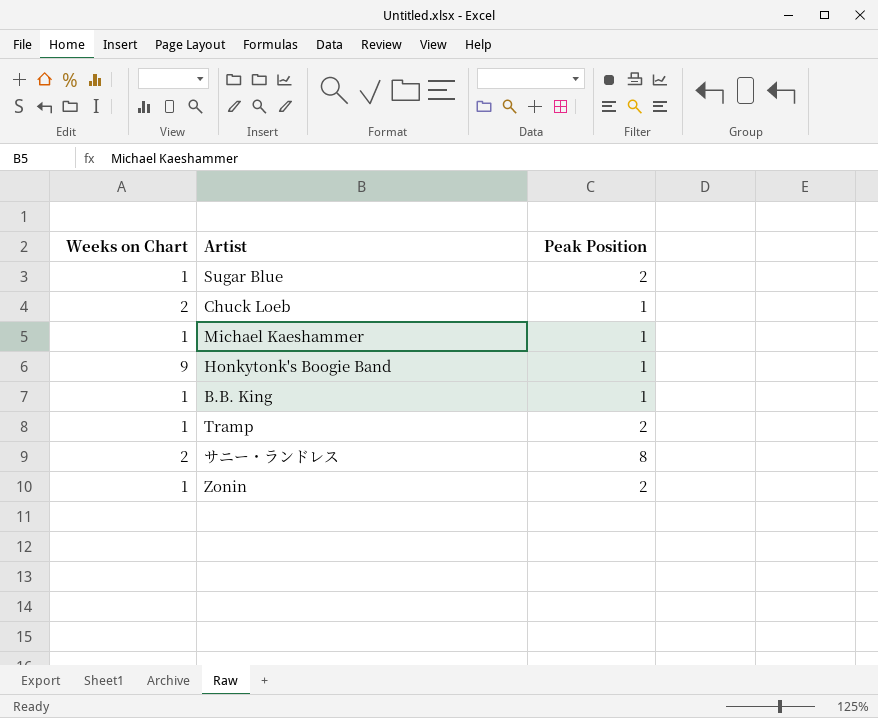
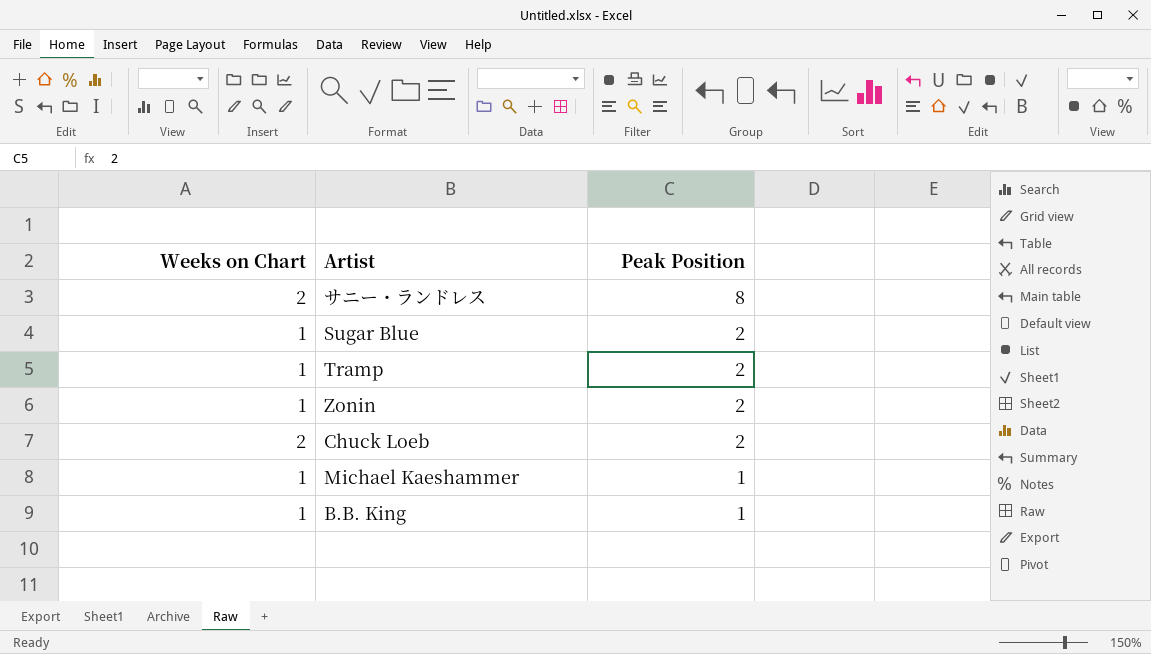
row order: none -> Peak Position descending
row Honkytonk's Boogie Band: 9 | 1 -> none
Chuck Loeb | Peak Position: 1 -> 2

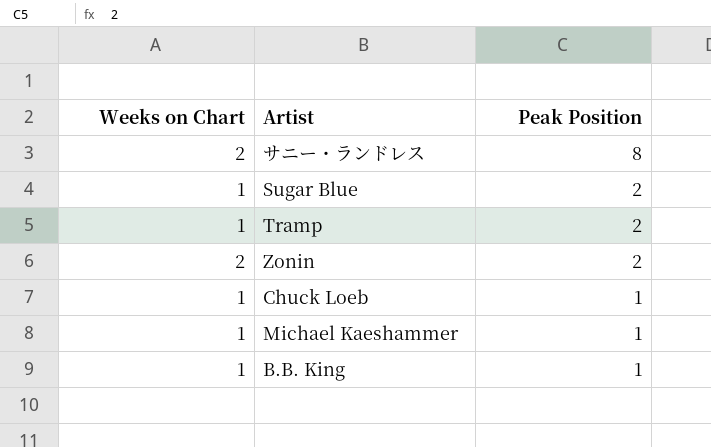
Zonin | Weeks on Chart: 1 -> 2
Chuck Loeb | Weeks on Chart: 2 -> 1
Chuck Loeb | Peak Position: 2 -> 1

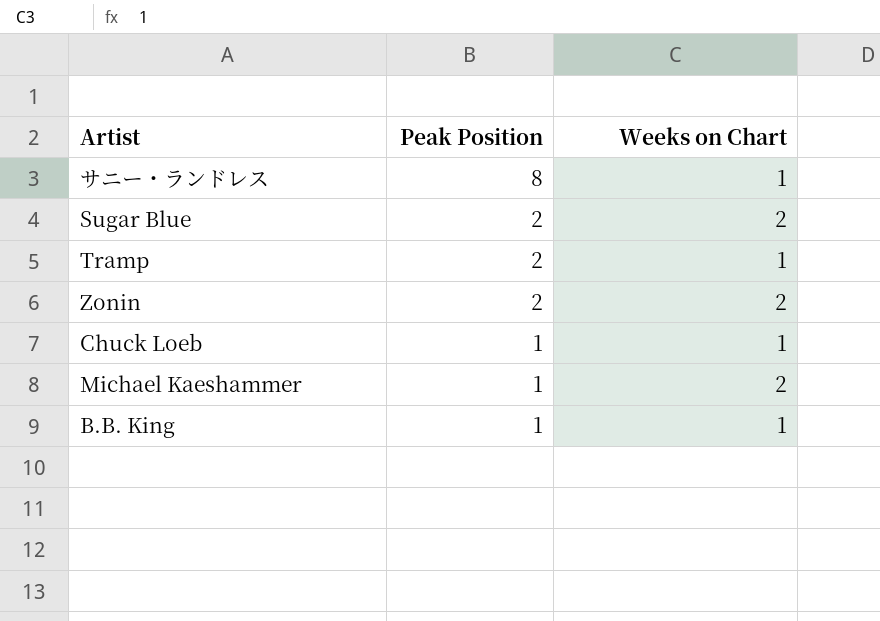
column Weeks on Chart | position: 1 -> 3
サニー・ランドレス | Weeks on Chart: 2 -> 1
Sugar Blue | Weeks on Chart: 1 -> 2
Michael Kaeshammer | Weeks on Chart: 1 -> 2

